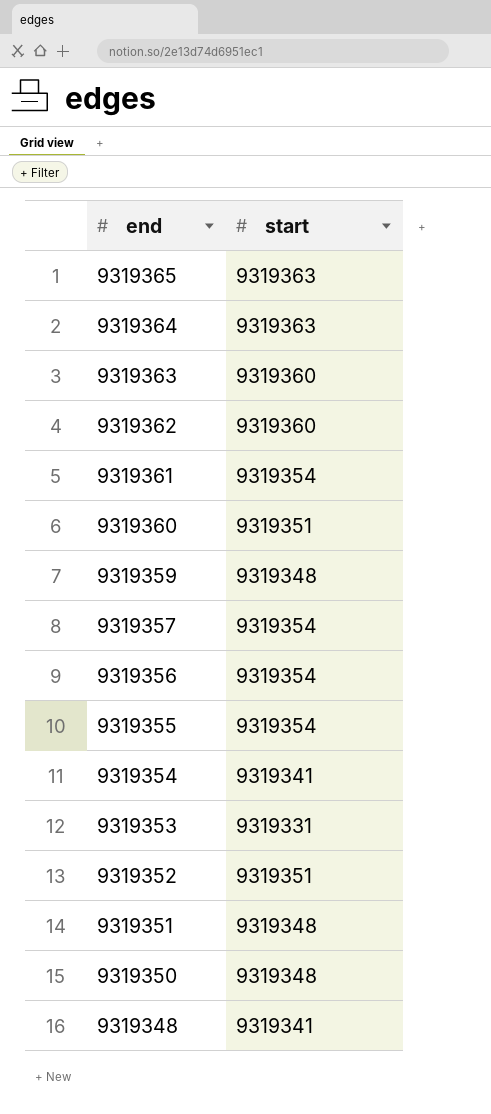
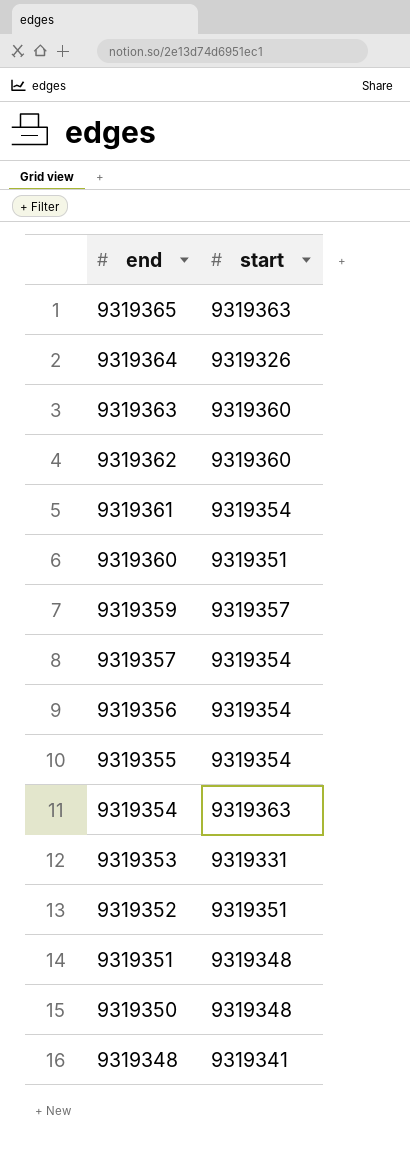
9319364 | start: 9319363 -> 9319326
9319359 | start: 9319348 -> 9319357
9319354 | start: 9319341 -> 9319363

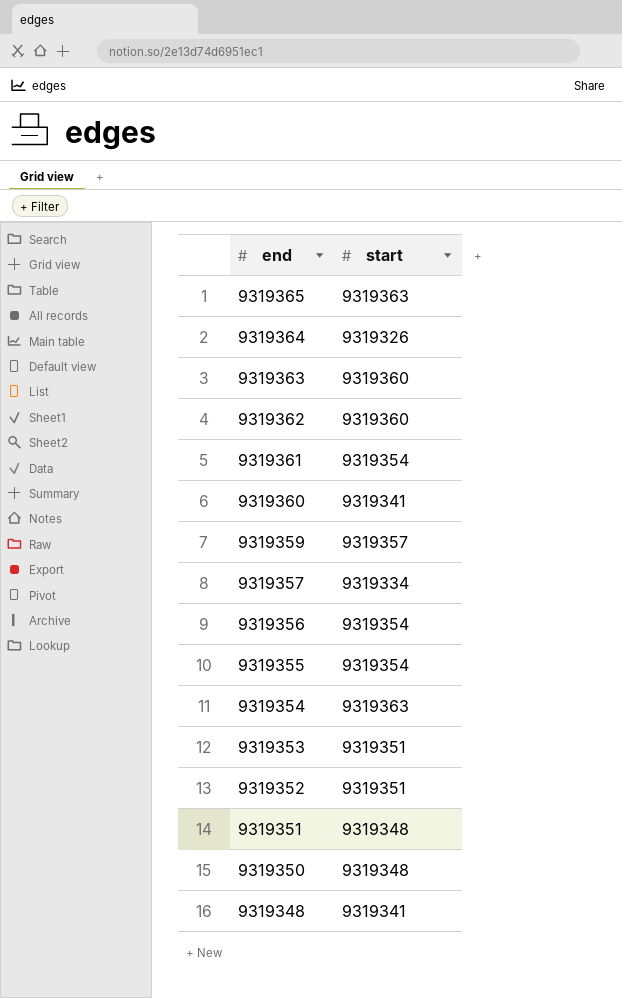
9319360 | start: 9319351 -> 9319341
9319357 | start: 9319354 -> 9319334
9319353 | start: 9319331 -> 9319351

